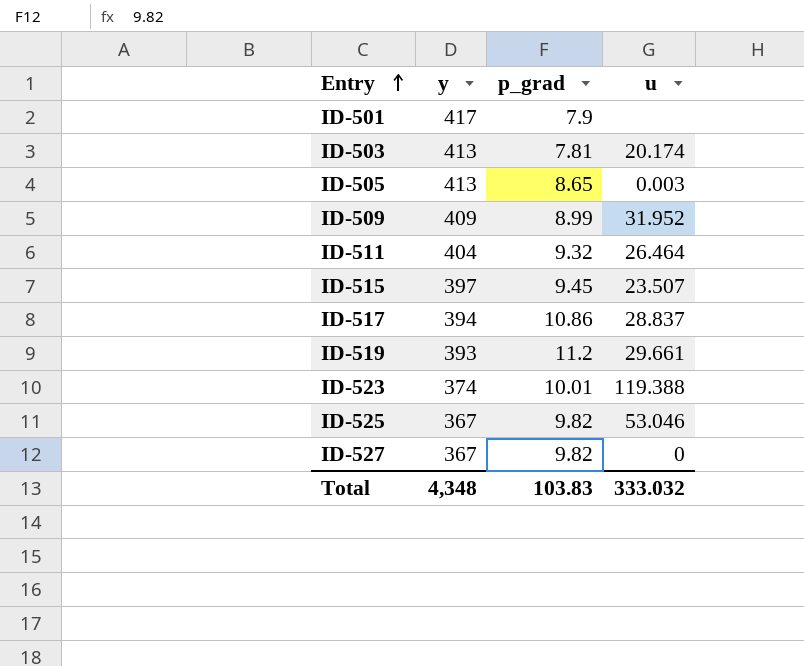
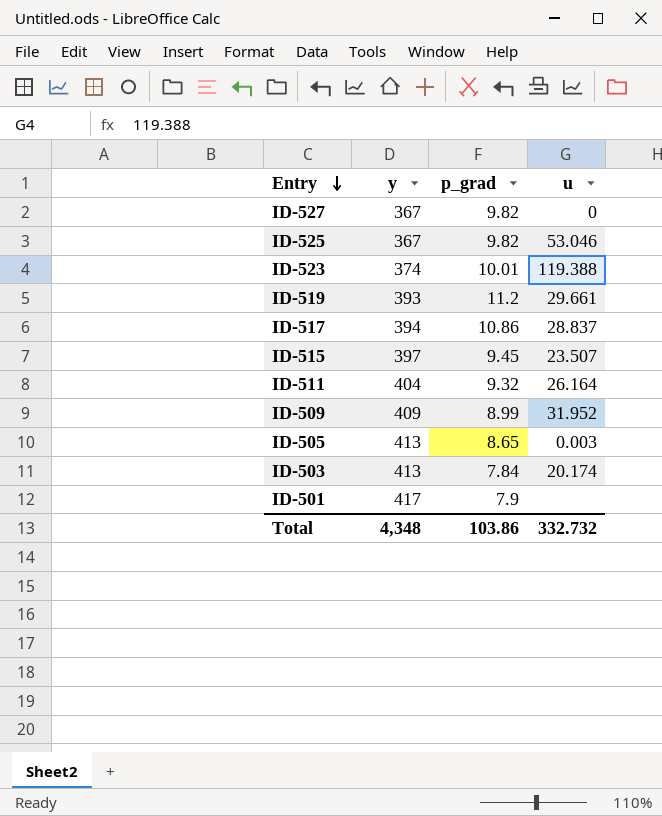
row order: Entry ascending -> Entry descending
ID-511 | u: 26.464 -> 26.164
ID-503 | p_grad: 7.81 -> 7.84
Total | p_grad: 103.83 -> 103.86
Total | u: 333.032 -> 332.732

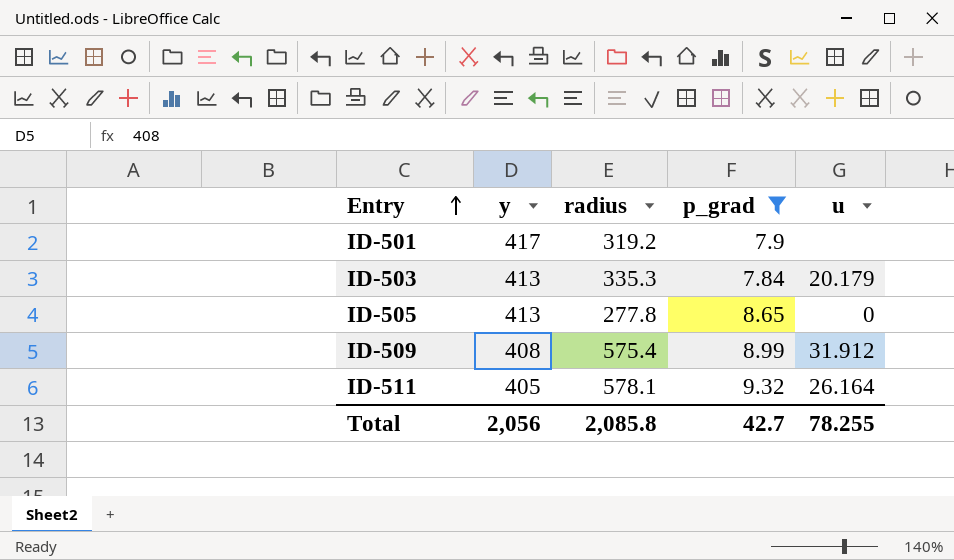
filter: none -> p_grad <= 9.32
row order: Entry descending -> Entry ascending
column radius | position: none -> 3
ID-503 | u: 20.174 -> 20.179
ID-505 | u: 0.003 -> 0
ID-509 | y: 409 -> 408
ID-509 | u: 31.952 -> 31.912
ID-511 | y: 404 -> 405
Total | y: 4,348 -> 2,056
Total | p_grad: 103.86 -> 42.7
Total | u: 332.732 -> 78.255

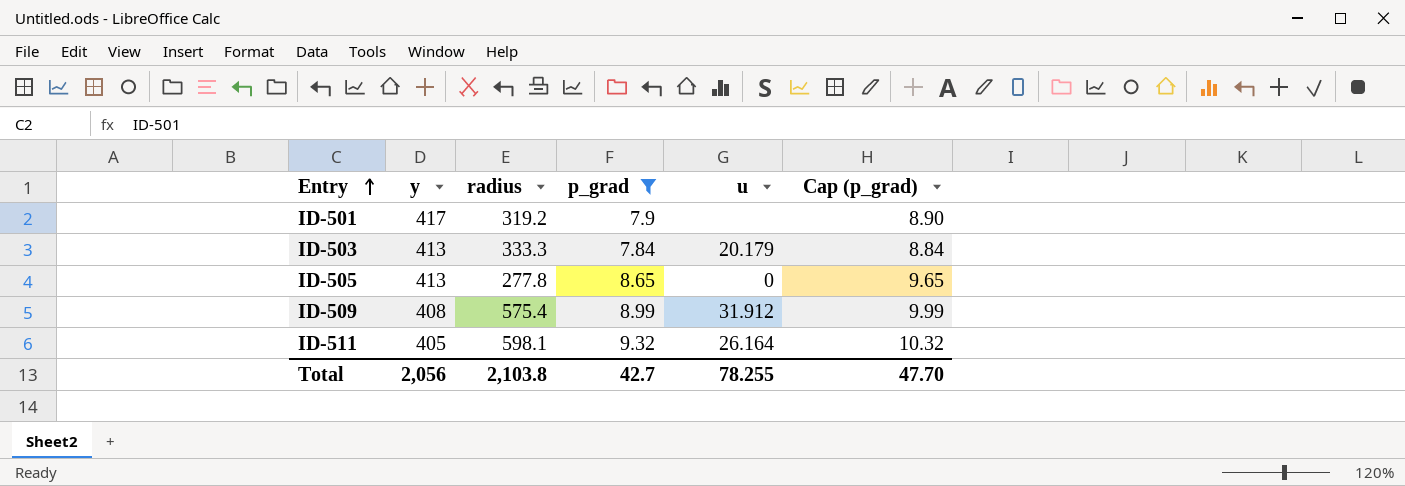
column Cap (p_grad) | formula: none -> [p_grad] + 1
ID-503 | radius: 335.3 -> 333.3
ID-511 | radius: 578.1 -> 598.1
Total | radius: 2,085.8 -> 2,103.8

